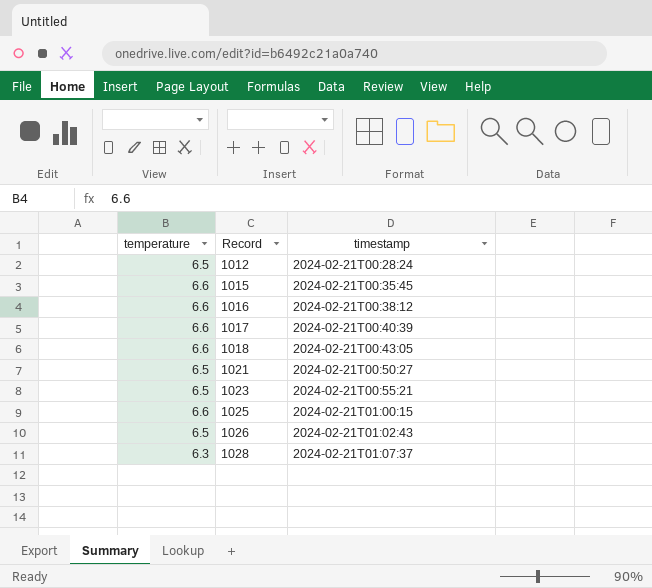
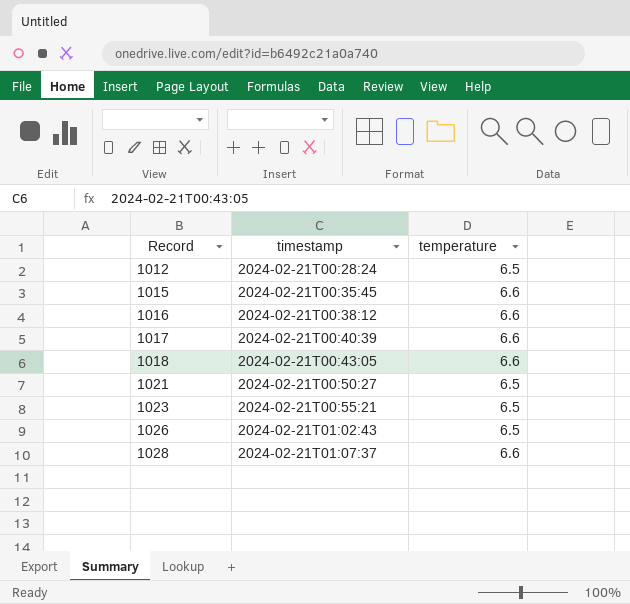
column temperature | position: 1 -> 3
row 1025: 6.6 | 2024-02-21T01:00:15 -> none
1028 | temperature: 6.3 -> 6.6

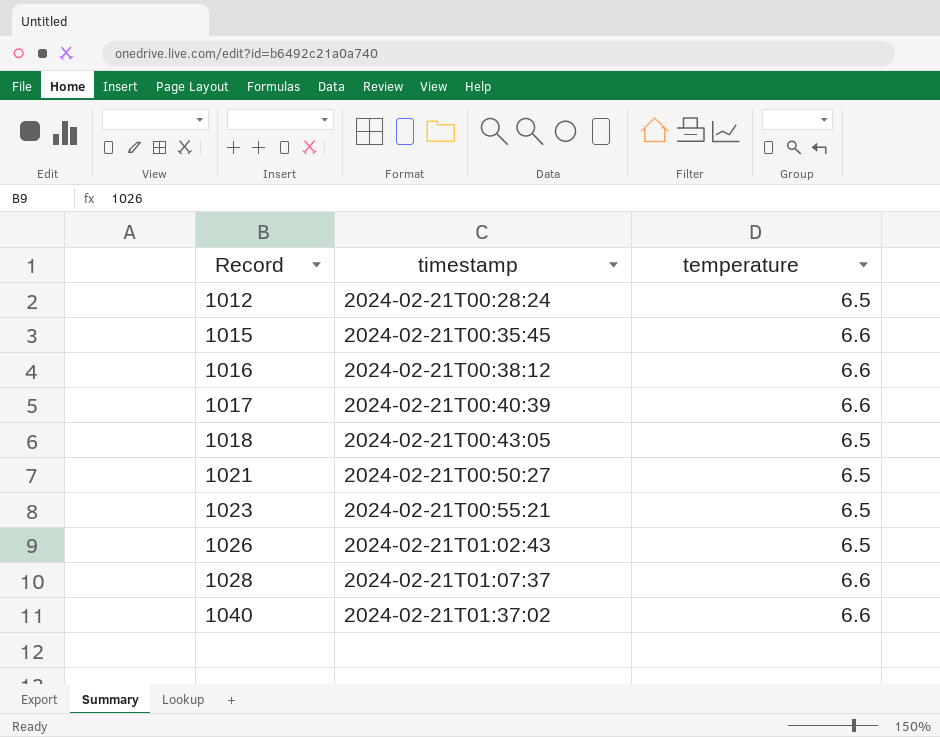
1018 | temperature: 6.6 -> 6.5
row 1040: none -> 2024-02-21T01:37:02 | 6.6

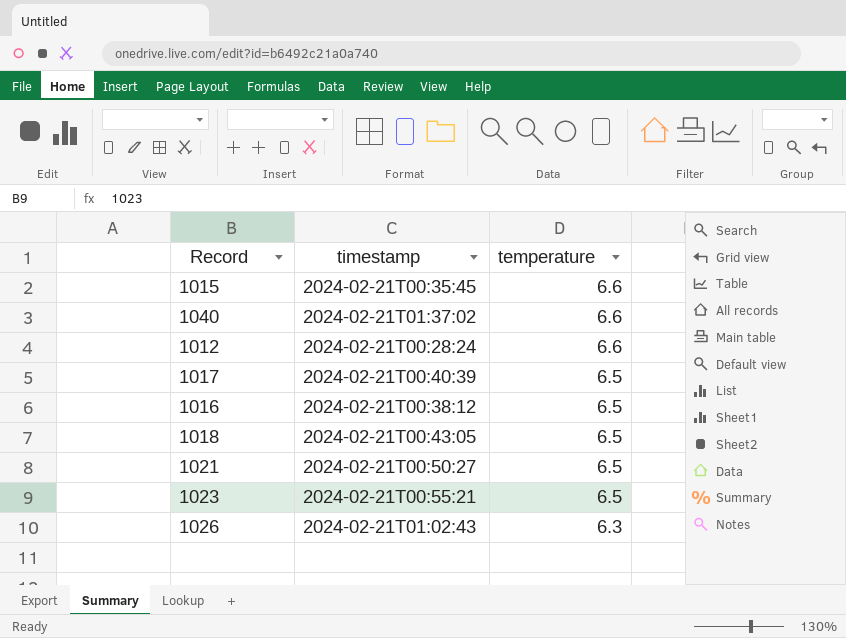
row order: Record ascending -> temperature descending
row 1028: 2024-02-21T01:07:37 | 6.6 -> none
1012 | temperature: 6.5 -> 6.6
1017 | temperature: 6.6 -> 6.5
1016 | temperature: 6.6 -> 6.5
1026 | temperature: 6.5 -> 6.3

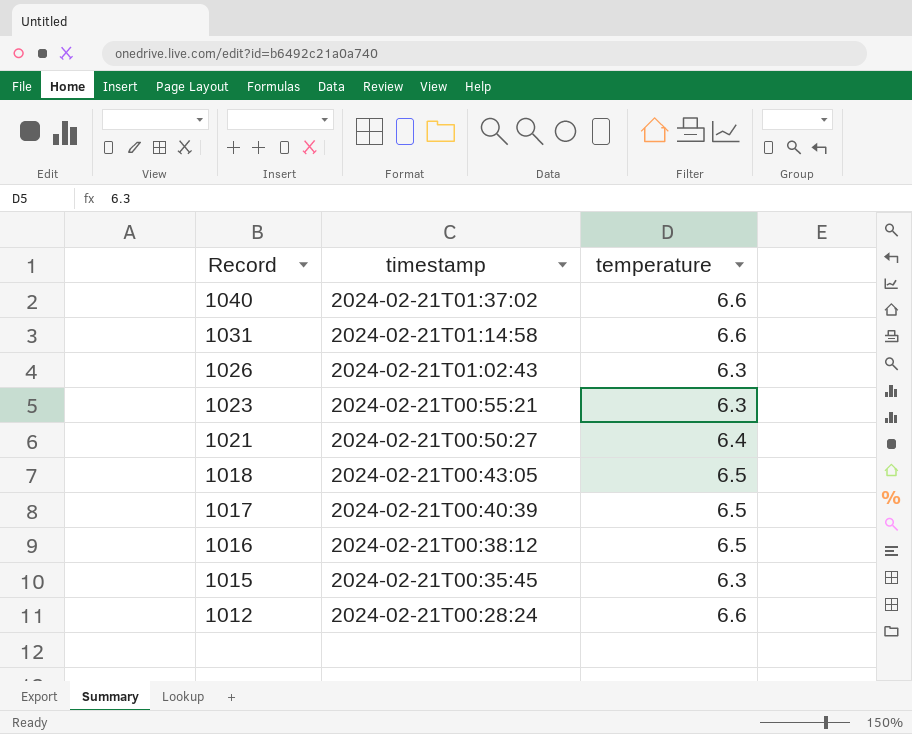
row order: temperature descending -> Record descending
row 1031: none -> 2024-02-21T01:14:58 | 6.6
1023 | temperature: 6.5 -> 6.3
1021 | temperature: 6.5 -> 6.4
1015 | temperature: 6.6 -> 6.3

